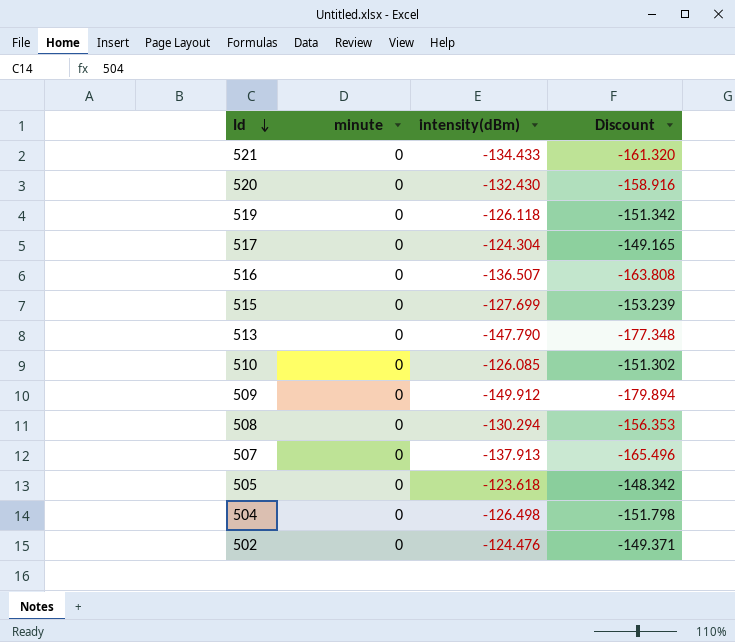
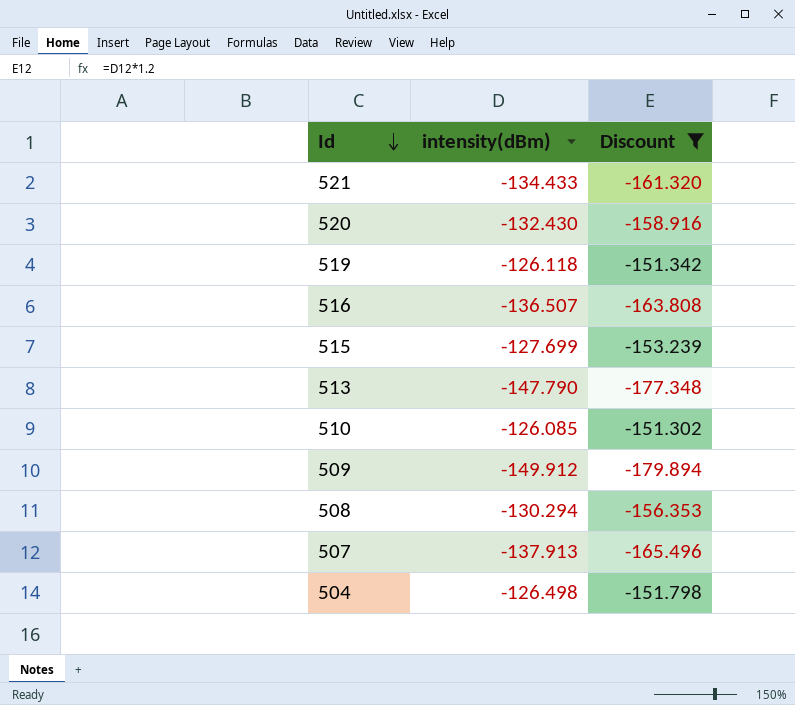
filter: none -> Discount <= -151.302
column minute | position: 2 -> none

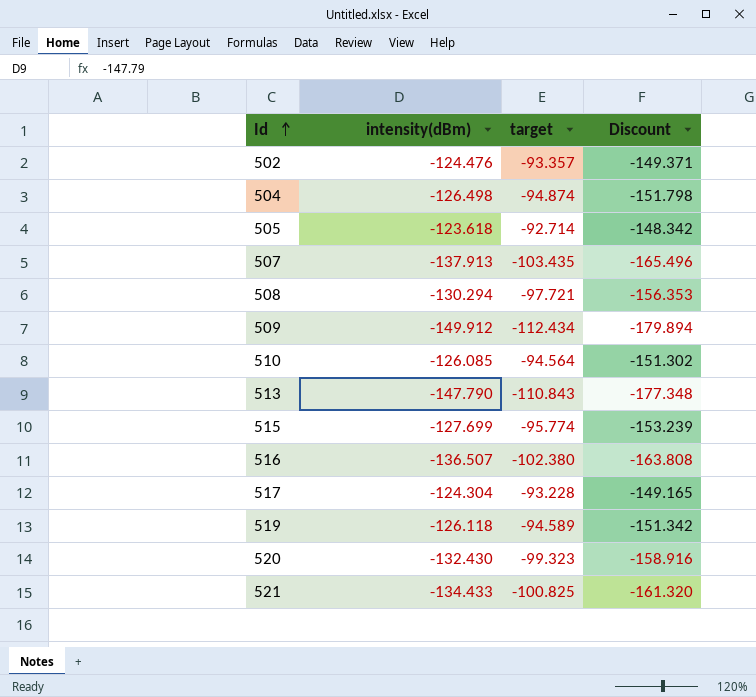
filter: Discount <= -151.302 -> none
row order: Id descending -> Id ascending
column target | formula: none -> [intensity(dBm)] * 0.75

